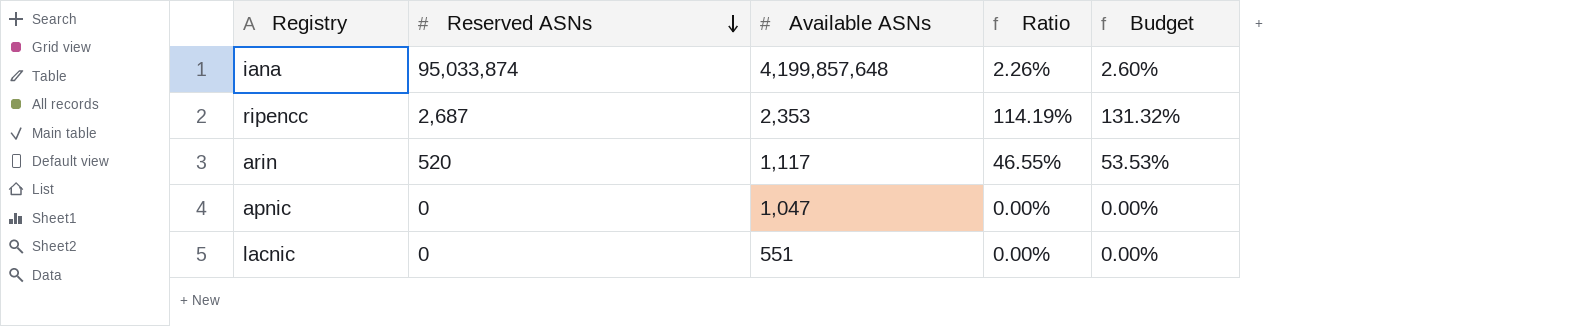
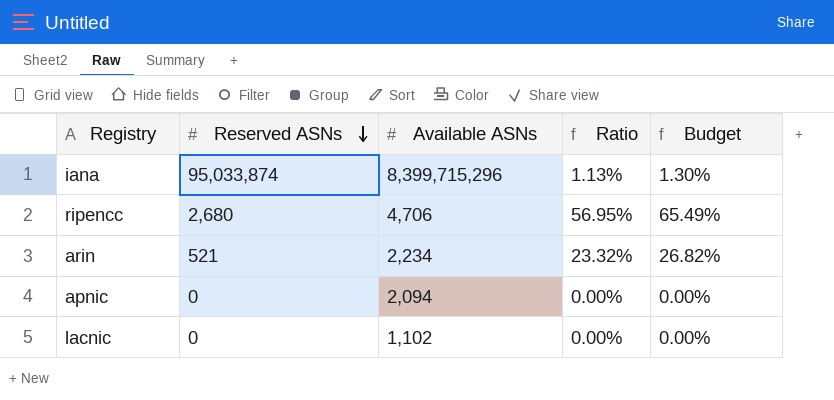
iana | Available ASNs: 4,199,857,648 -> 8,399,715,296
iana | Ratio: 2.26% -> 1.13%
iana | Budget: 2.60% -> 1.30%
ripencc | Reserved ASNs: 2,687 -> 2,680
ripencc | Available ASNs: 2,353 -> 4,706
ripencc | Ratio: 114.19% -> 56.95%
ripencc | Budget: 131.32% -> 65.49%
arin | Reserved ASNs: 520 -> 521
arin | Available ASNs: 1,117 -> 2,234
arin | Ratio: 46.55% -> 23.32%
arin | Budget: 53.53% -> 26.82%
apnic | Available ASNs: 1,047 -> 2,094
lacnic | Available ASNs: 551 -> 1,102

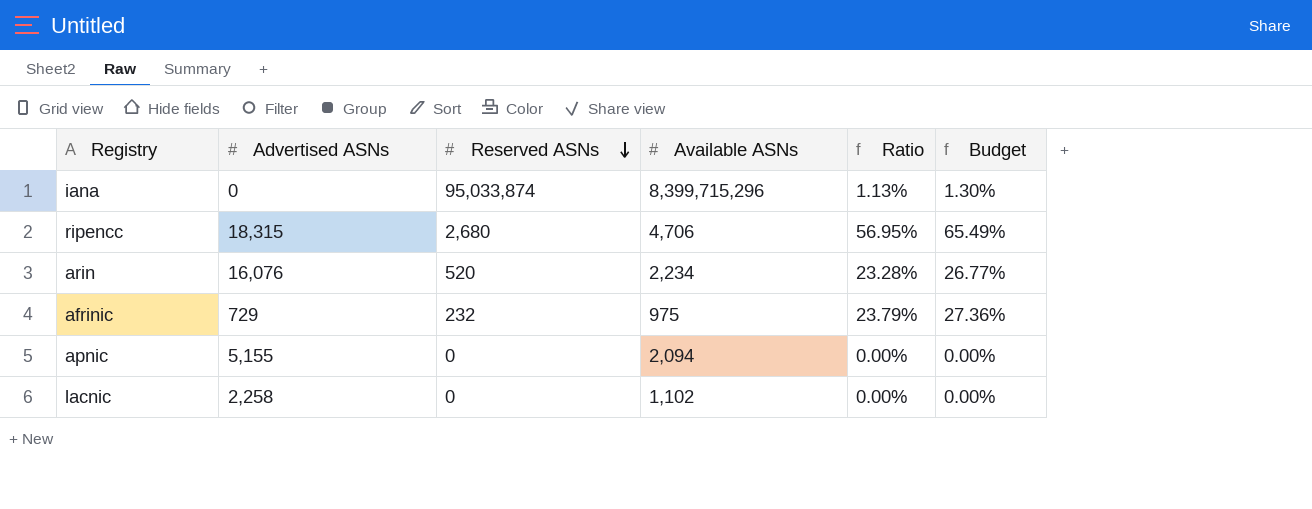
column Advertised ASNs | position: none -> 2
arin | Reserved ASNs: 521 -> 520
arin | Ratio: 23.32% -> 23.28%
arin | Budget: 26.82% -> 26.77%
row afrinic: none -> 729 | 232 | 975 | 23.79% | 27.36%

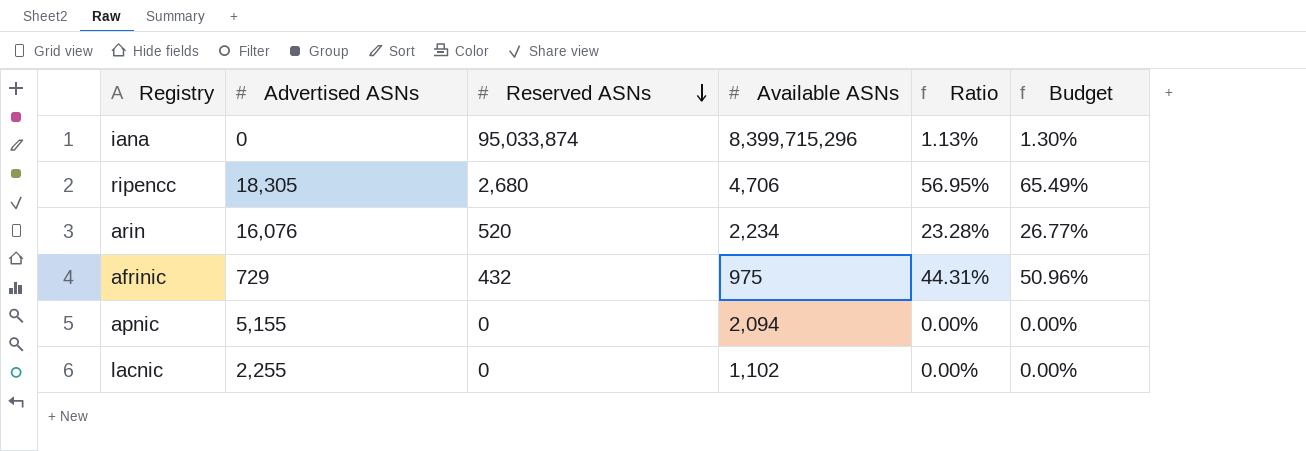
ripencc | Advertised ASNs: 18,315 -> 18,305
afrinic | Reserved ASNs: 232 -> 432
afrinic | Ratio: 23.79% -> 44.31%
afrinic | Budget: 27.36% -> 50.96%
lacnic | Advertised ASNs: 2,258 -> 2,255

